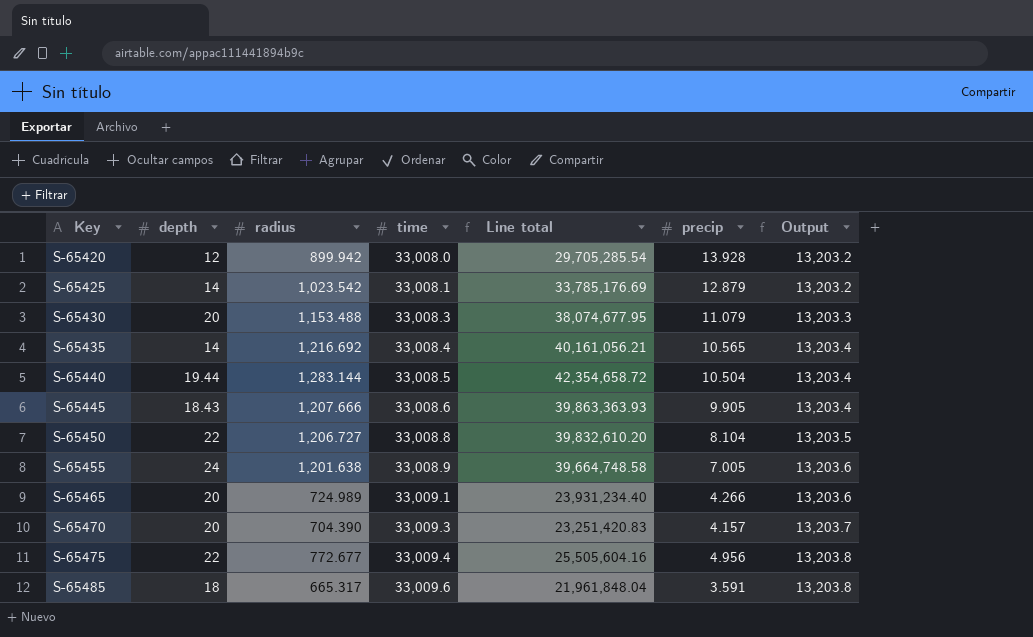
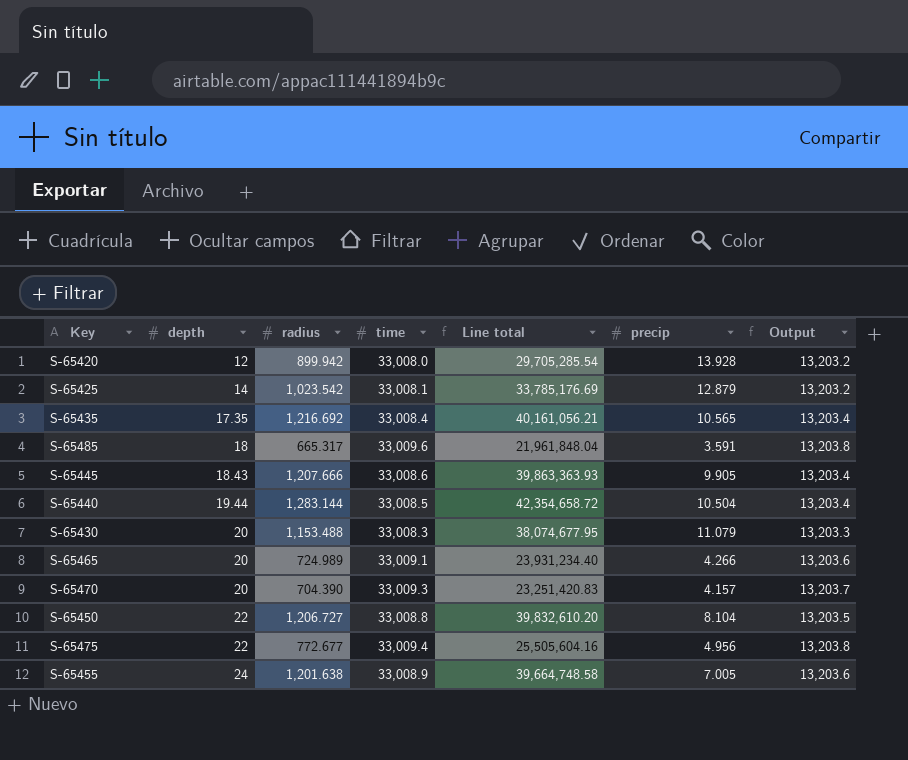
row order: Key ascending -> depth ascending
S-65435 | depth: 14 -> 17.35

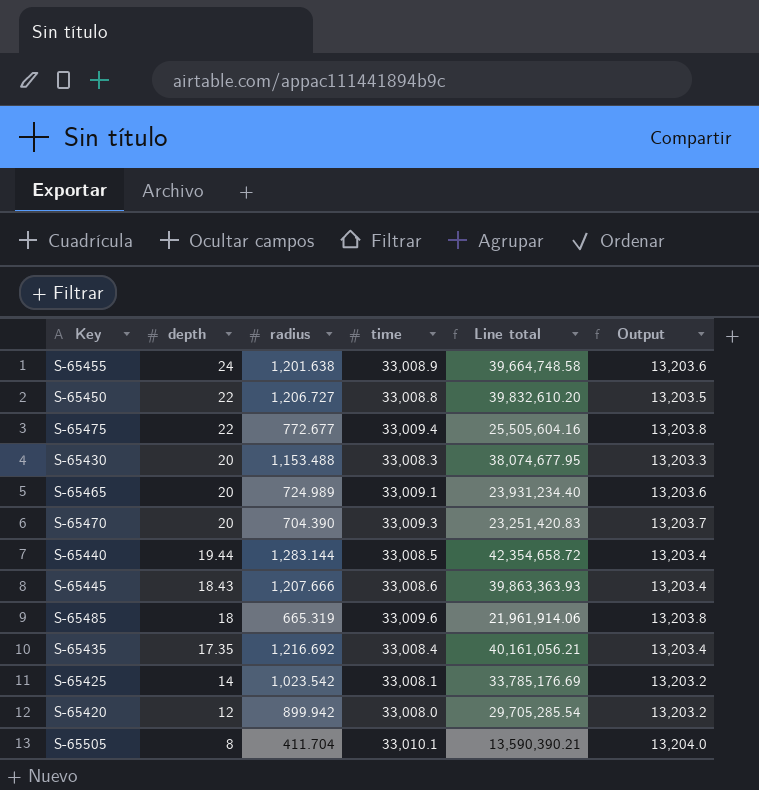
row order: depth ascending -> depth descending
column precip | position: 6 -> none
S-65485 | radius: 665.317 -> 665.319
S-65485 | Line total: 21,961,848.04 -> 21,961,914.06
row S-65505: none -> 8 | 411.704 | 33,010.1 | 13,590,390.21 | 13,204.0

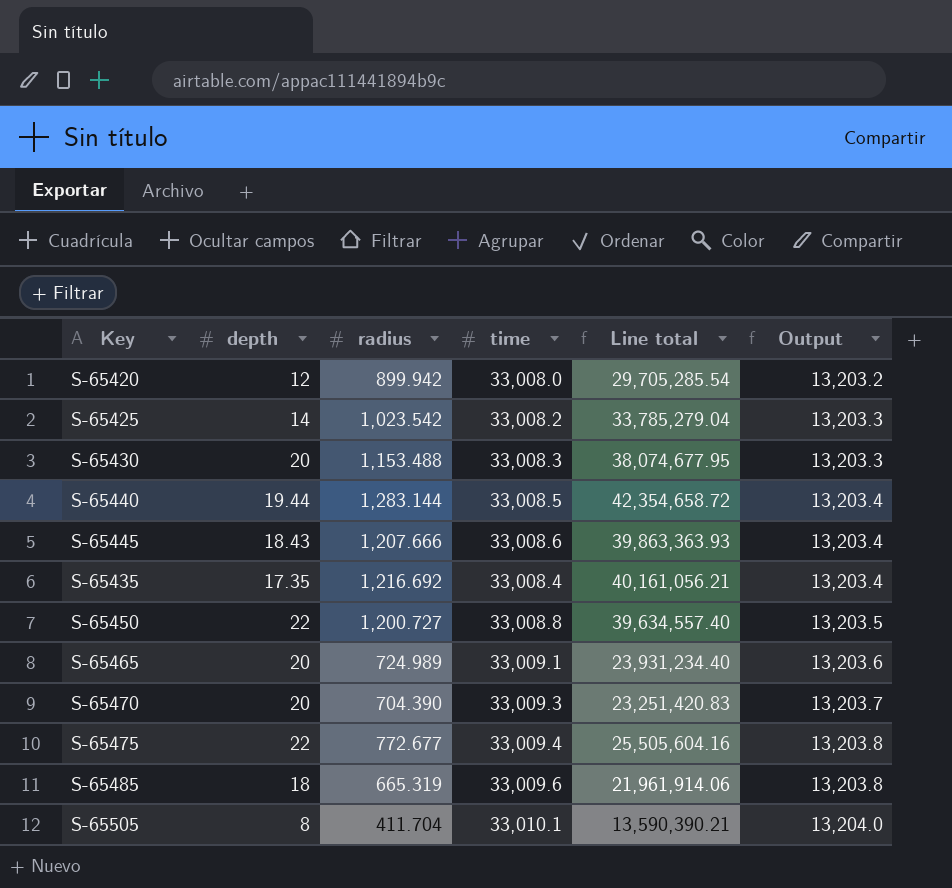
row order: depth descending -> Output ascending
row S-65455: 24 | 1,201.638 | 33,008.9 | 39,664,748.58 | 13,203.6 -> none
S-65425 | time: 33,008.1 -> 33,008.2
S-65425 | Line total: 33,785,176.69 -> 33,785,279.04
S-65425 | Output: 13,203.2 -> 13,203.3
S-65450 | radius: 1,206.727 -> 1,200.727
S-65450 | Line total: 39,832,610.20 -> 39,634,557.40

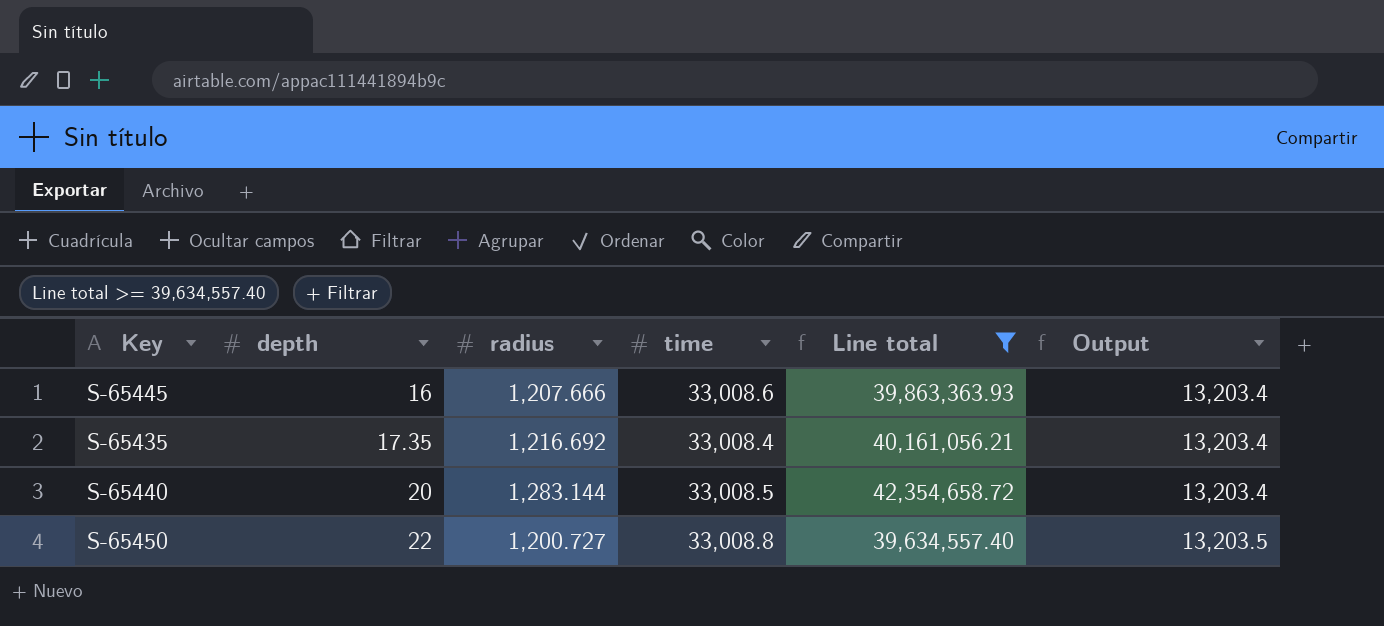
filter: none -> Line total >= 39,634,557.40
row order: Output ascending -> depth ascending
S-65445 | depth: 18.43 -> 16
S-65440 | depth: 19.44 -> 20

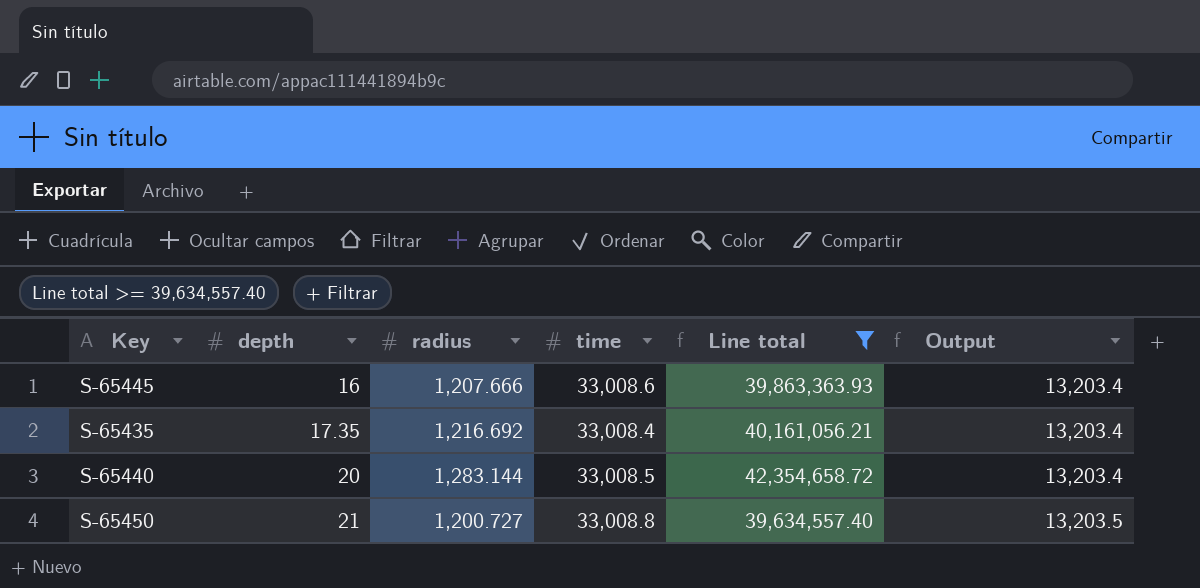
S-65450 | depth: 22 -> 21

